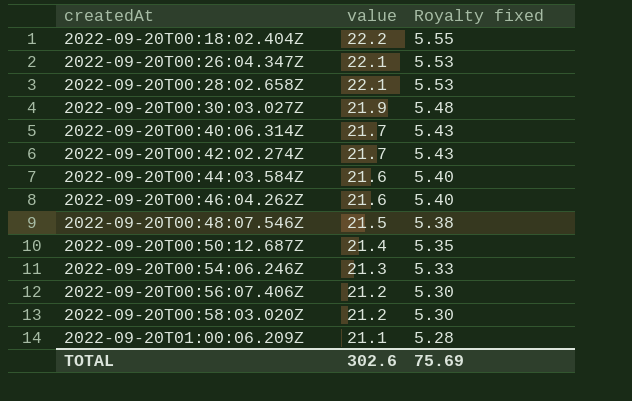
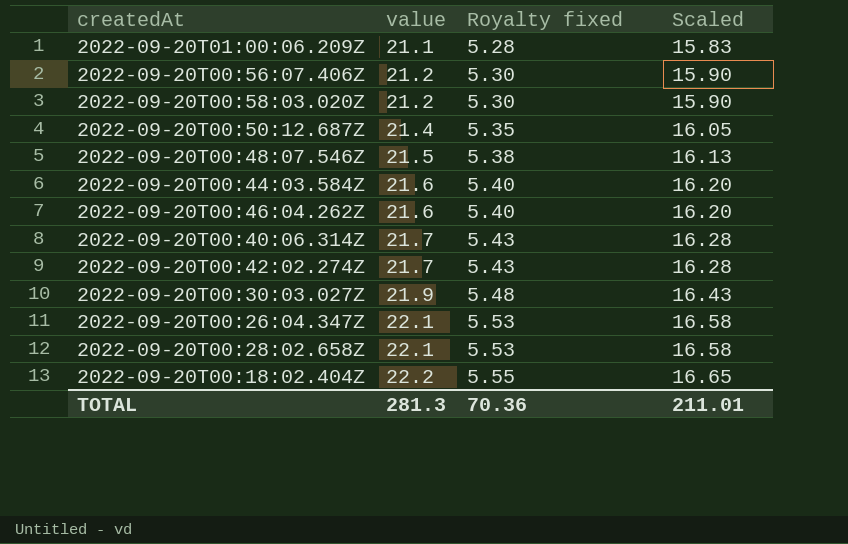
row order: createdAt ascending -> value ascending
column Scaled | formula: none -> [value] * 0.75
row 2022-09-20T00:54:06.246Z: 21.3 | 5.33 -> none
TOTAL | value: 302.6 -> 281.3
TOTAL | Royalty fixed: 75.69 -> 70.36

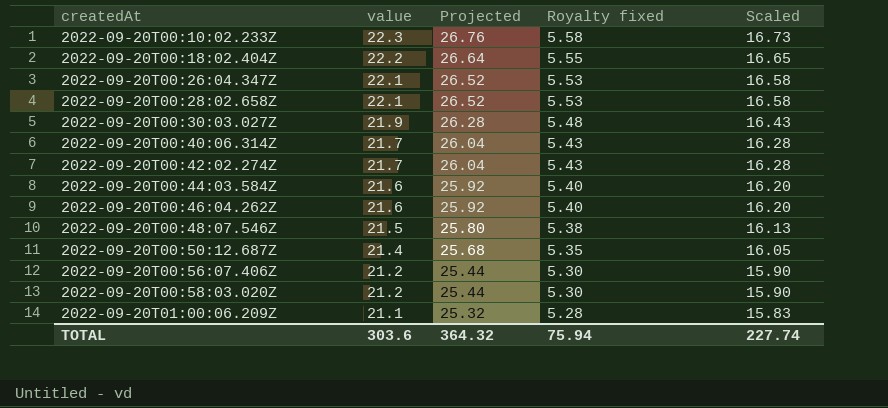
row order: value ascending -> createdAt ascending
column Projected | formula: none -> [value] * 1.2
row 2022-09-20T00:10:02.233Z: none -> 22.3 | 26.76 | 5.58 | 16.73
TOTAL | value: 281.3 -> 303.6
TOTAL | Royalty fixed: 70.36 -> 75.94
TOTAL | Scaled: 211.01 -> 227.74

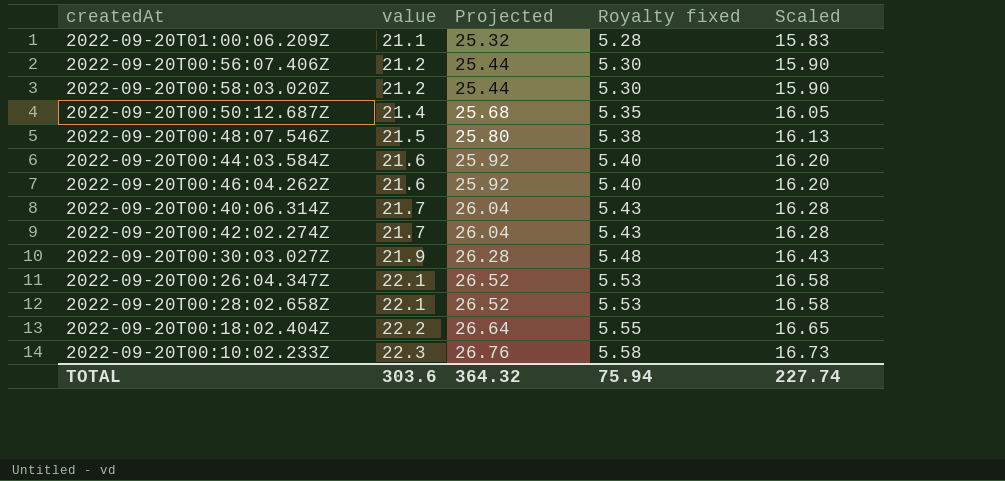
row order: createdAt ascending -> value ascending

